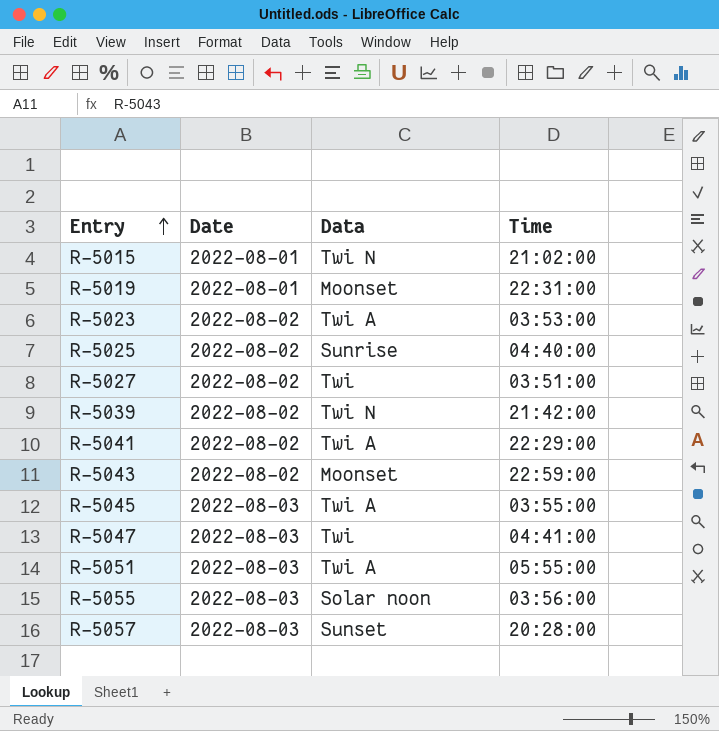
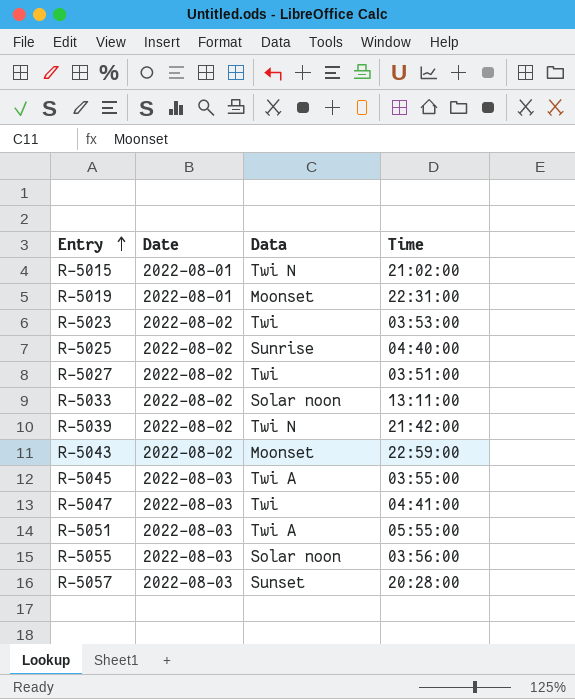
row R-5041: 2022-08-02 | Twi A | 22:29:00 -> none
R-5023 | Data: Twi A -> Twi
row R-5033: none -> 2022-08-02 | Solar noon | 13:11:00

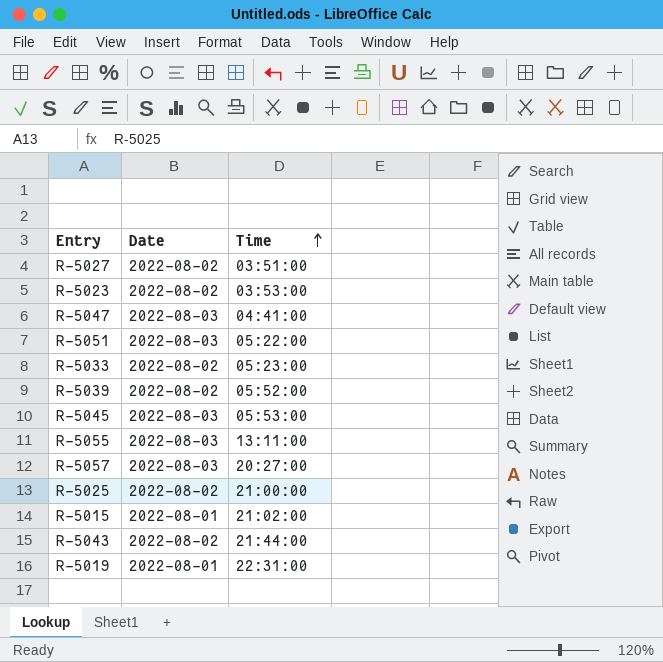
row order: Entry ascending -> Time ascending
column Data | position: 3 -> none
R-5051 | Time: 05:55:00 -> 05:22:00
R-5033 | Time: 13:11:00 -> 05:23:00
R-5039 | Time: 21:42:00 -> 05:52:00
R-5045 | Time: 03:55:00 -> 05:53:00
R-5055 | Time: 03:56:00 -> 13:11:00
R-5057 | Time: 20:28:00 -> 20:27:00
R-5025 | Time: 04:40:00 -> 21:00:00
R-5043 | Time: 22:59:00 -> 21:44:00

